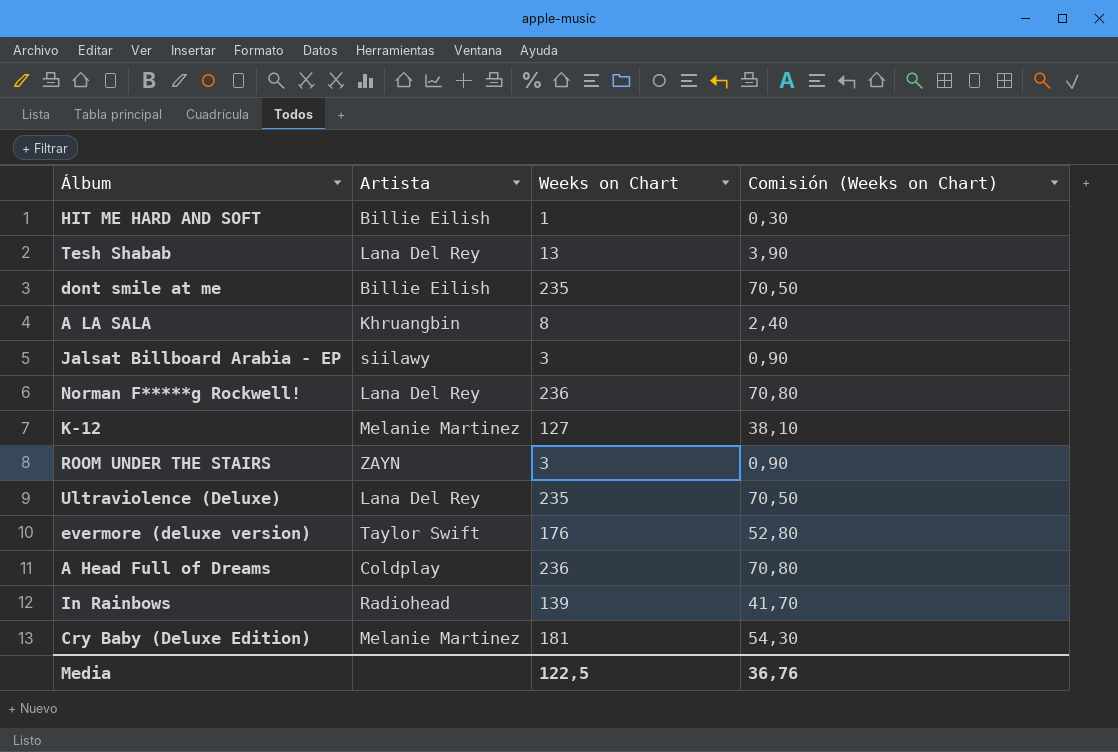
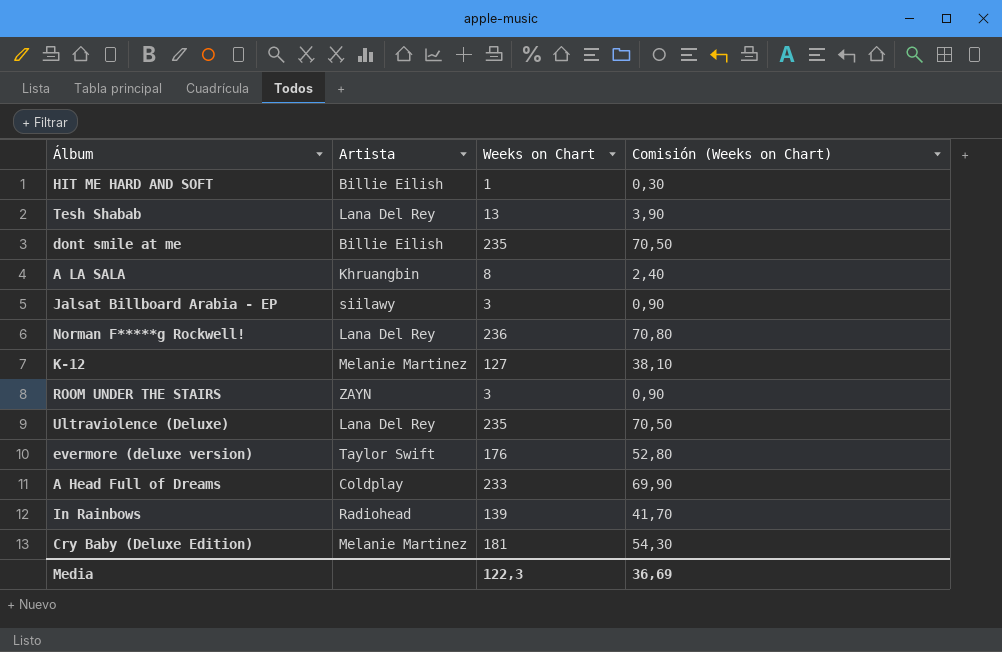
A Head Full of Dreams | Weeks on Chart: 236 -> 233
A Head Full of Dreams | Comisión (Weeks on Chart): 70,80 -> 69,90
Media | Weeks on Chart: 122,5 -> 122,3
Media | Comisión (Weeks on Chart): 36,76 -> 36,69

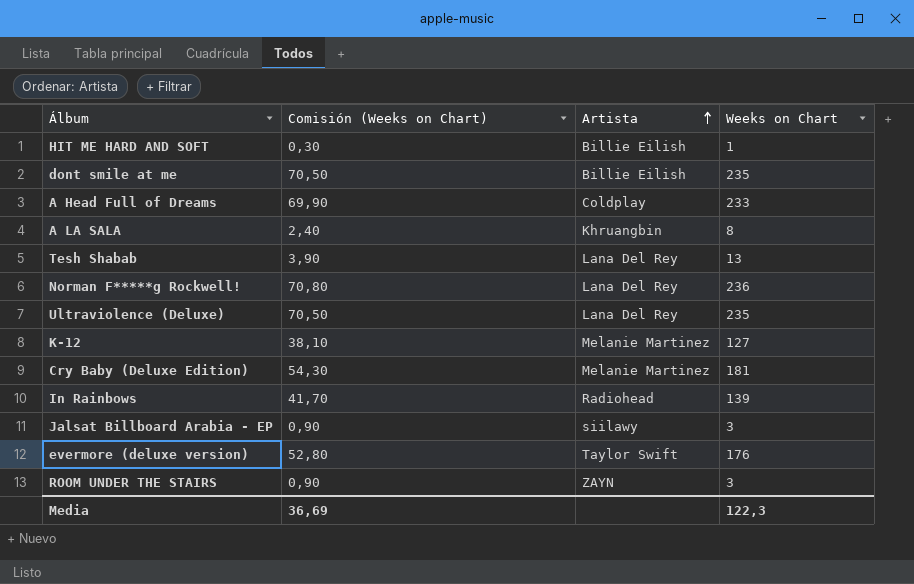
row order: none -> Artista ascending
column Comisión (Weeks on Chart) | position: 4 -> 2

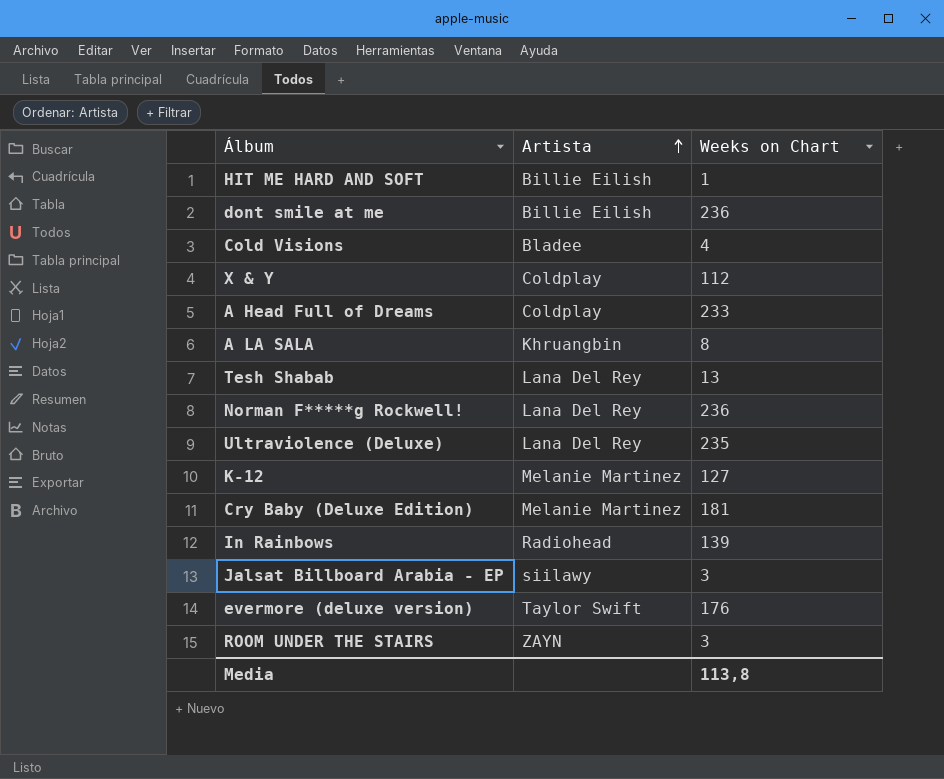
column Comisión (Weeks on Chart) | formula: [Weeks on Chart] * 0,3 -> none
dont smile at me | Weeks on Chart: 235 -> 236
row Cold Visions: none -> Bladee | 4
row X & Y: none -> Coldplay | 112
Media | Weeks on Chart: 122,3 -> 113,8

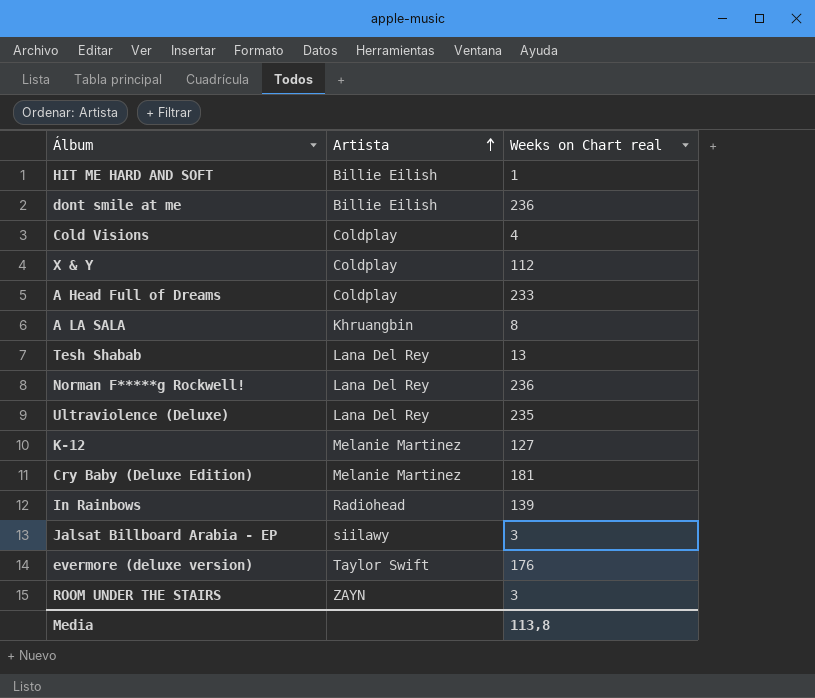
column name: Weeks on Chart -> Weeks on Chart real
Cold Visions | Artista: Bladee -> Coldplay

